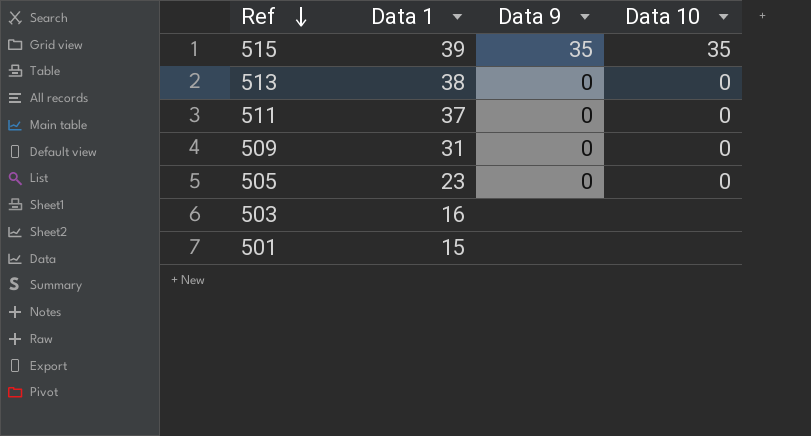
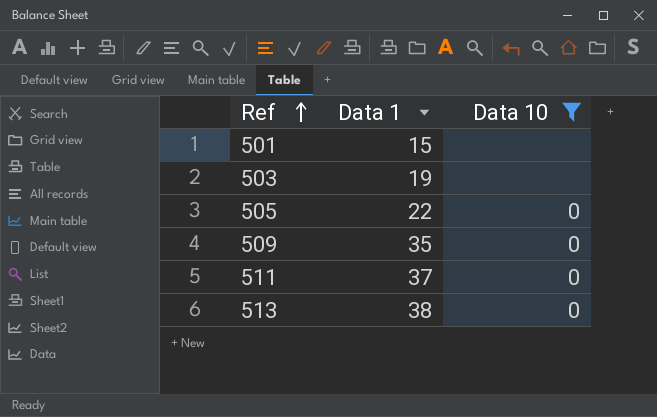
filter: none -> Data 10 != 35
row order: Ref descending -> Ref ascending
column Data 9 | position: 3 -> none
503 | Data 1: 16 -> 19
505 | Data 1: 23 -> 22
509 | Data 1: 31 -> 35

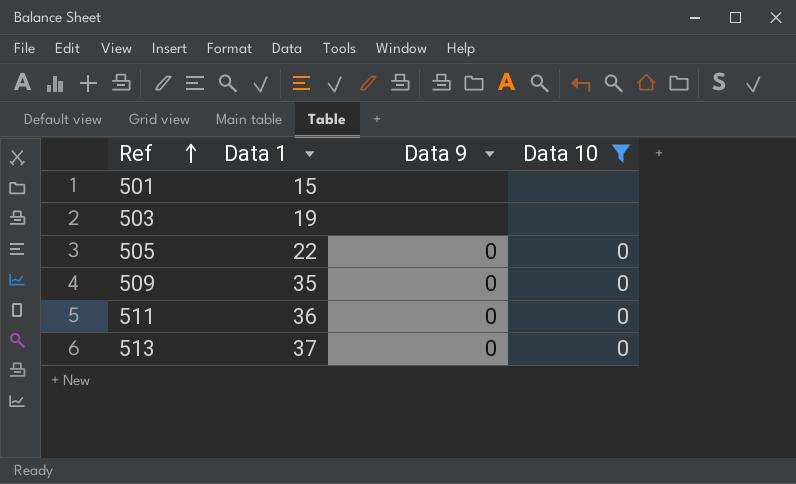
column Data 9 | position: none -> 3
511 | Data 1: 37 -> 36
513 | Data 1: 38 -> 37

